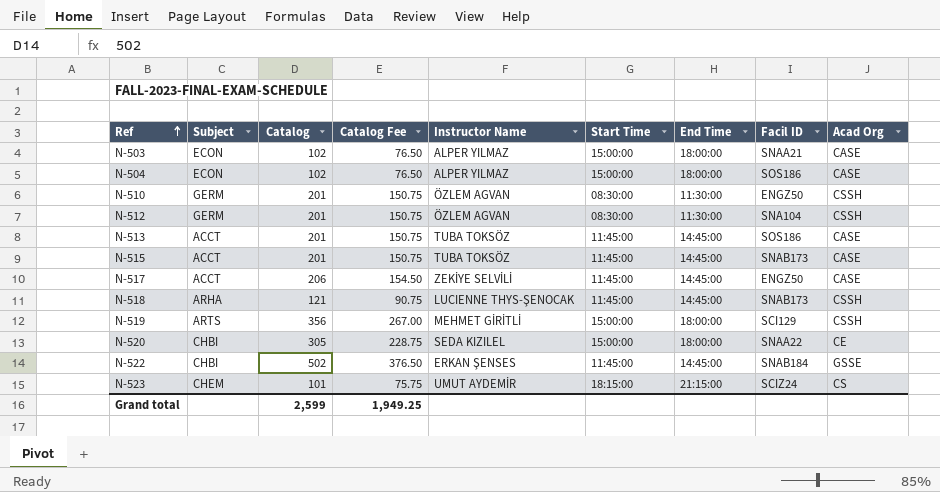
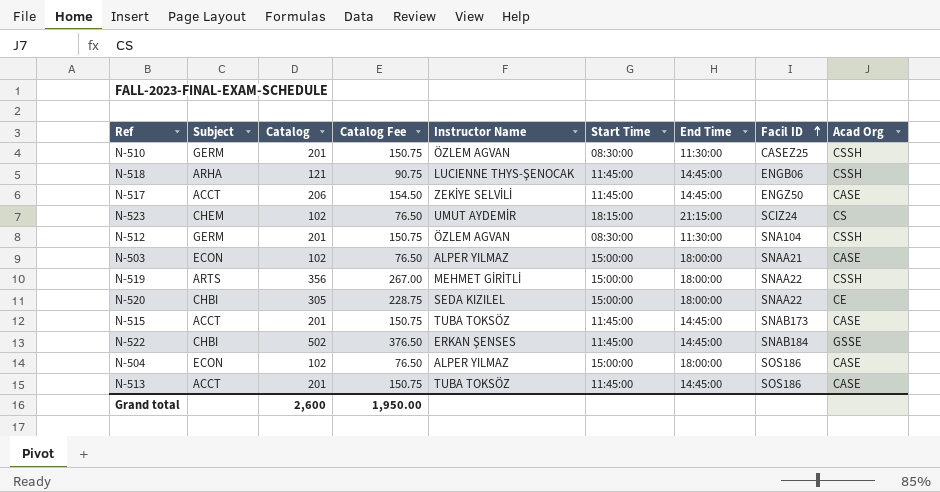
row order: Ref ascending -> Facil ID ascending
N-510 | Facil ID: ENGZ50 -> CASEZ25
N-518 | Facil ID: SNAB173 -> ENGB06
N-523 | Catalog: 101 -> 102
N-523 | Catalog Fee: 75.75 -> 76.50
N-519 | Facil ID: SCI129 -> SNAA22
Grand total | Catalog: 2,599 -> 2,600
Grand total | Catalog Fee: 1,949.25 -> 1,950.00

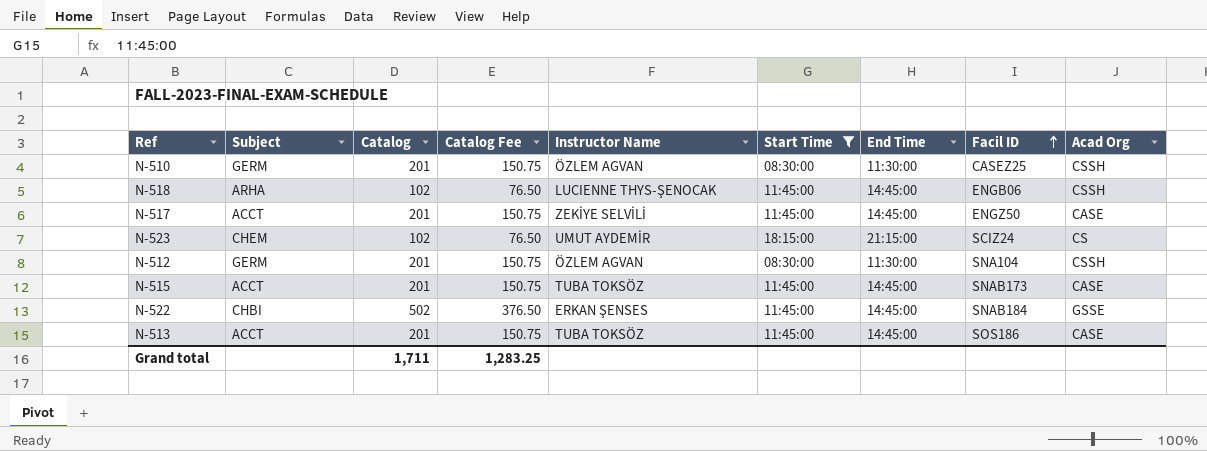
filter: none -> Start Time != 15:00:00
N-518 | Catalog: 121 -> 102
N-518 | Catalog Fee: 90.75 -> 76.50
N-517 | Catalog: 206 -> 201
N-517 | Catalog Fee: 154.50 -> 150.75
Grand total | Catalog: 2,600 -> 1,711
Grand total | Catalog Fee: 1,950.00 -> 1,283.25

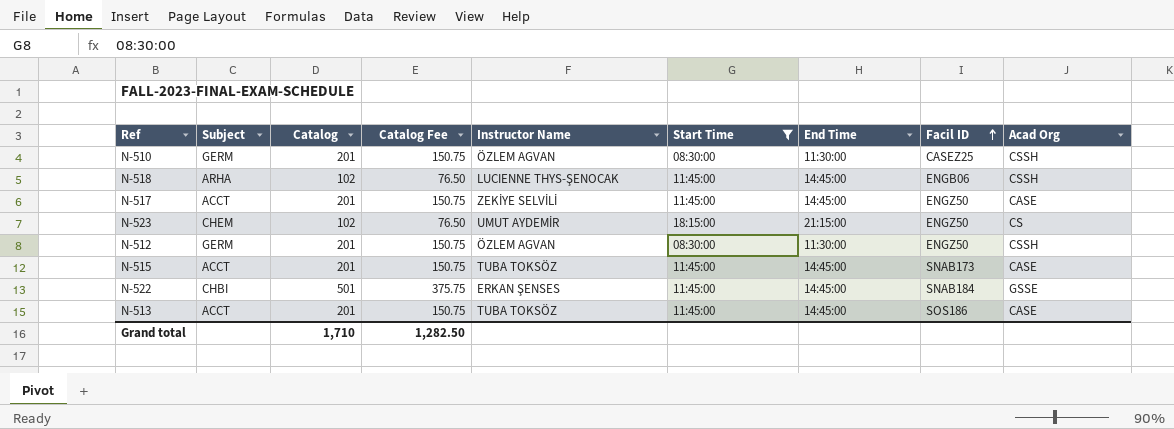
N-523 | Facil ID: SCIZ24 -> ENGZ50
N-512 | Facil ID: SNA104 -> ENGZ50
N-522 | Catalog: 502 -> 501
N-522 | Catalog Fee: 376.50 -> 375.75
Grand total | Catalog: 1,711 -> 1,710
Grand total | Catalog Fee: 1,283.25 -> 1,282.50

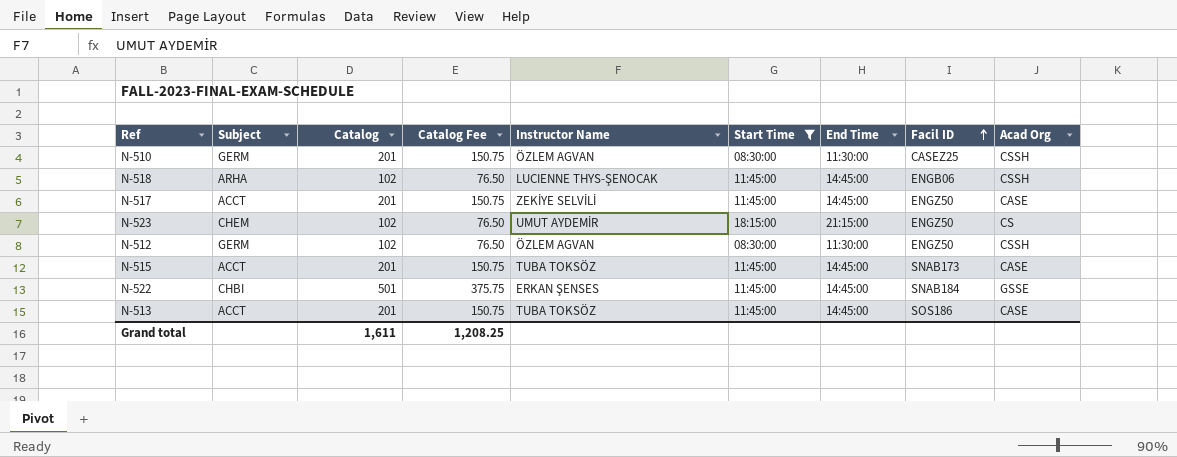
N-512 | Catalog: 201 -> 102
N-512 | Catalog Fee: 150.75 -> 76.50
Grand total | Catalog: 1,710 -> 1,611
Grand total | Catalog Fee: 1,282.50 -> 1,208.25

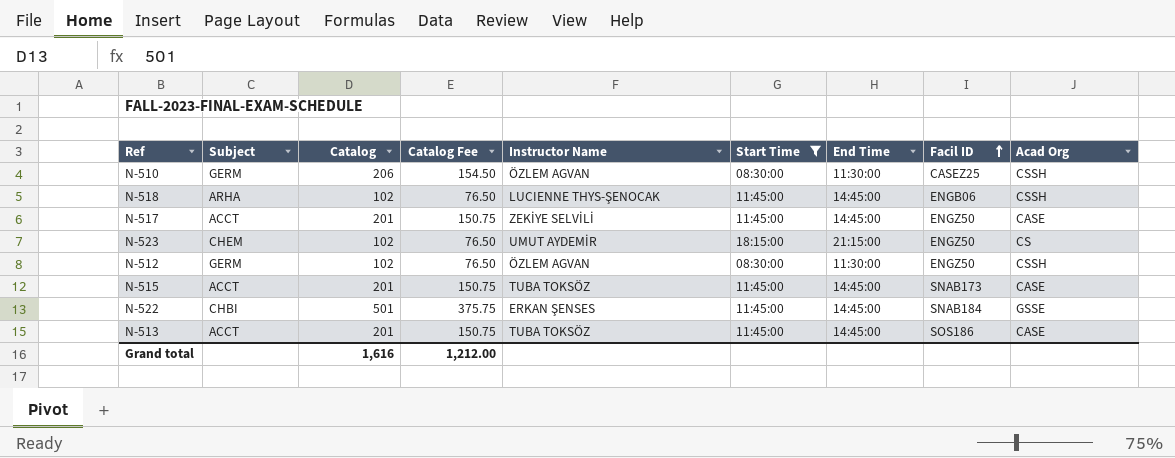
N-510 | Catalog: 201 -> 206
N-510 | Catalog Fee: 150.75 -> 154.50
Grand total | Catalog: 1,611 -> 1,616
Grand total | Catalog Fee: 1,208.25 -> 1,212.00

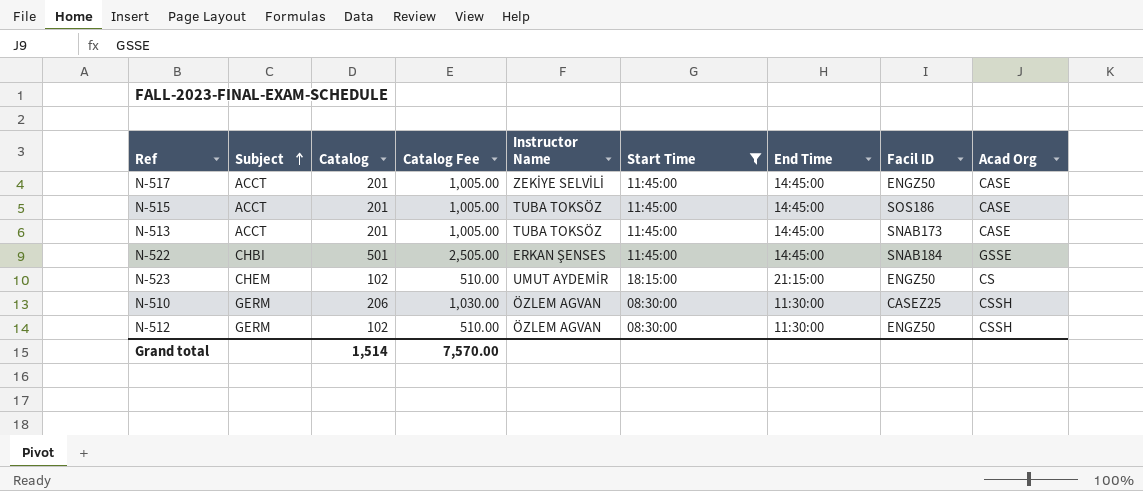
row order: Facil ID ascending -> Subject ascending
column Catalog Fee | formula: [Catalog] * 0.75 -> [Catalog] * 5
row N-518: ARHA | 102 | 76.50 | LUCIENNE THYS-ŞENOCAK | 11:45:00 | 14:45:00 | ENGB06 | CSSH -> none
N-515 | Facil ID: SNAB173 -> SOS186
N-513 | Facil ID: SOS186 -> SNAB173
Grand total | Catalog: 1,616 -> 1,514
Grand total | Catalog Fee: 1,212.00 -> 7,570.00

